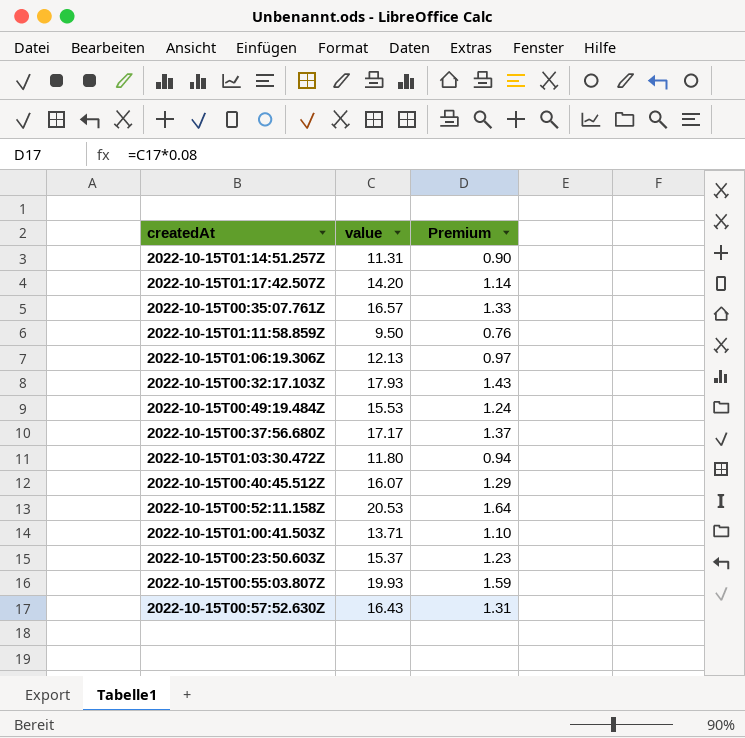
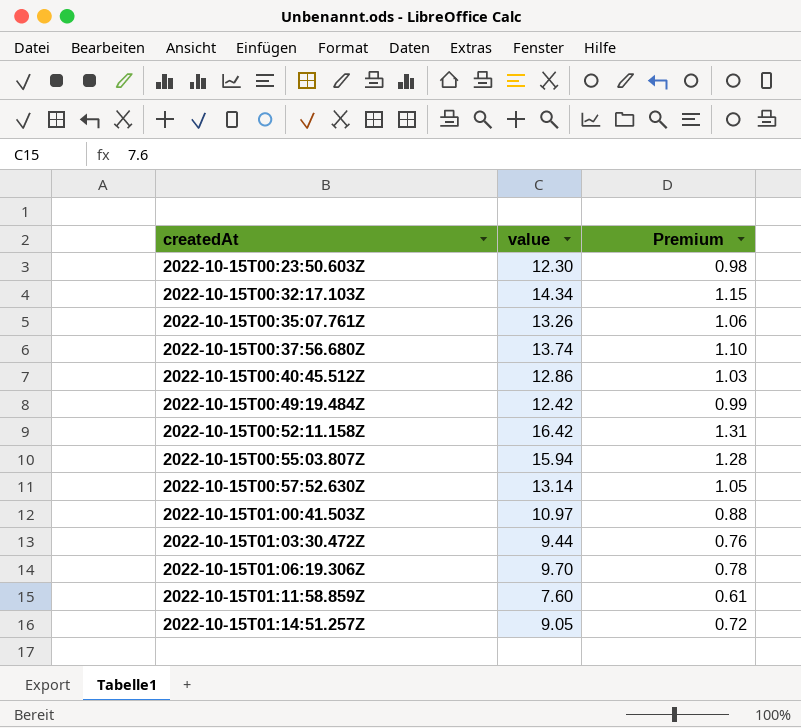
row order: none -> createdAt ascending
row 2022-10-15T01:17:42.507Z: 14.20 | 1.14 -> none
2022-10-15T00:23:50.603Z | value: 15.37 -> 12.30
2022-10-15T00:23:50.603Z | Premium: 1.23 -> 0.98
2022-10-15T00:32:17.103Z | value: 17.93 -> 14.34
2022-10-15T00:32:17.103Z | Premium: 1.43 -> 1.15
2022-10-15T00:35:07.761Z | value: 16.57 -> 13.26
2022-10-15T00:35:07.761Z | Premium: 1.33 -> 1.06
2022-10-15T00:37:56.680Z | value: 17.17 -> 13.74
2022-10-15T00:37:56.680Z | Premium: 1.37 -> 1.10
2022-10-15T00:40:45.512Z | value: 16.07 -> 12.86
2022-10-15T00:40:45.512Z | Premium: 1.29 -> 1.03
2022-10-15T00:49:19.484Z | value: 15.53 -> 12.42
2022-10-15T00:49:19.484Z | Premium: 1.24 -> 0.99
2022-10-15T00:52:11.158Z | value: 20.53 -> 16.42
2022-10-15T00:52:11.158Z | Premium: 1.64 -> 1.31
2022-10-15T00:55:03.807Z | value: 19.93 -> 15.94
2022-10-15T00:55:03.807Z | Premium: 1.59 -> 1.28
2022-10-15T00:57:52.630Z | value: 16.43 -> 13.14
2022-10-15T00:57:52.630Z | Premium: 1.31 -> 1.05
2022-10-15T01:00:41.503Z | value: 13.71 -> 10.97
2022-10-15T01:00:41.503Z | Premium: 1.10 -> 0.88
2022-10-15T01:03:30.472Z | value: 11.80 -> 9.44
2022-10-15T01:03:30.472Z | Premium: 0.94 -> 0.76
2022-10-15T01:06:19.306Z | value: 12.13 -> 9.70
2022-10-15T01:06:19.306Z | Premium: 0.97 -> 0.78
2022-10-15T01:11:58.859Z | value: 9.50 -> 7.60
2022-10-15T01:11:58.859Z | Premium: 0.76 -> 0.61
2022-10-15T01:14:51.257Z | value: 11.31 -> 9.05
2022-10-15T01:14:51.257Z | Premium: 0.90 -> 0.72

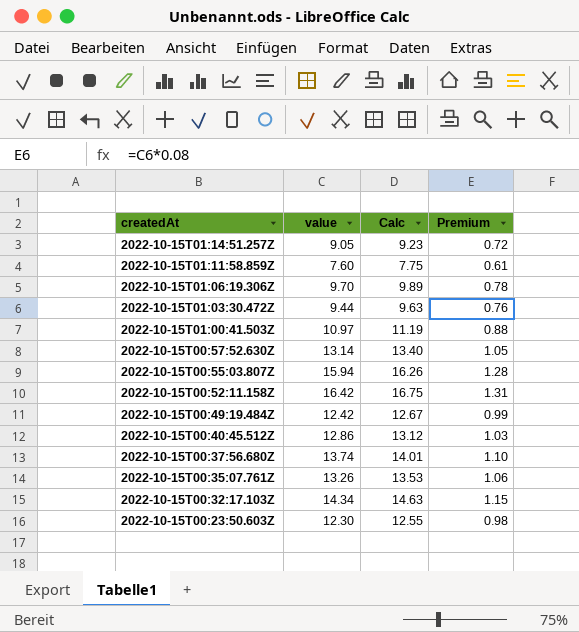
row order: createdAt ascending -> createdAt descending
column Calc | formula: none -> [value] * 1.02

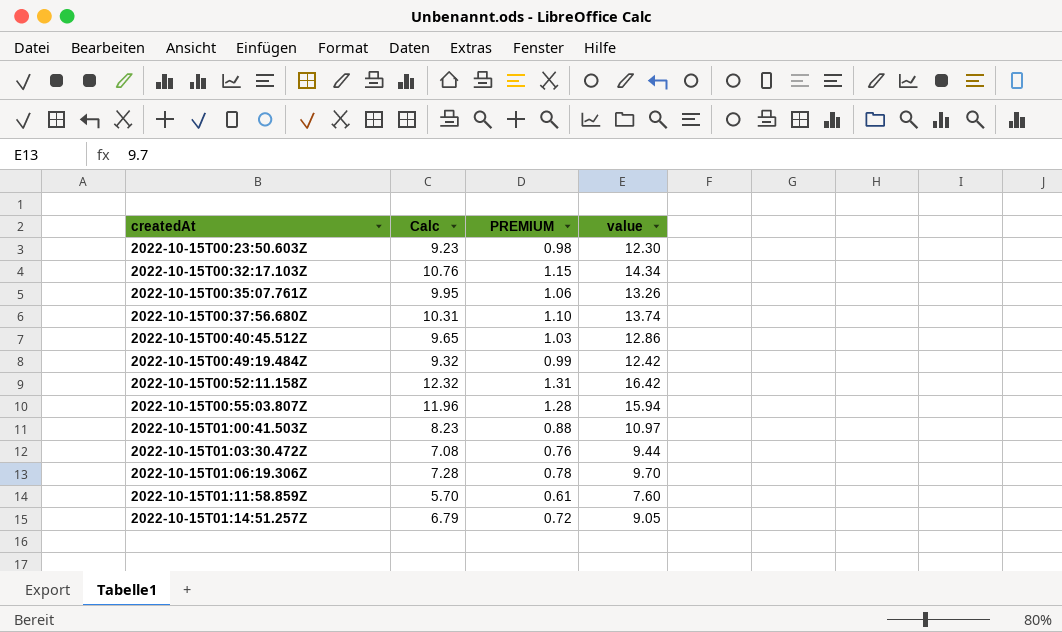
row order: createdAt descending -> createdAt ascending
column Calc | formula: [value] * 1.02 -> [value] * 0.75
column name: Premium -> PREMIUM
column value | position: 2 -> 4
row 2022-10-15T00:57:52.630Z: 13.14 | 13.40 | 1.05 -> none

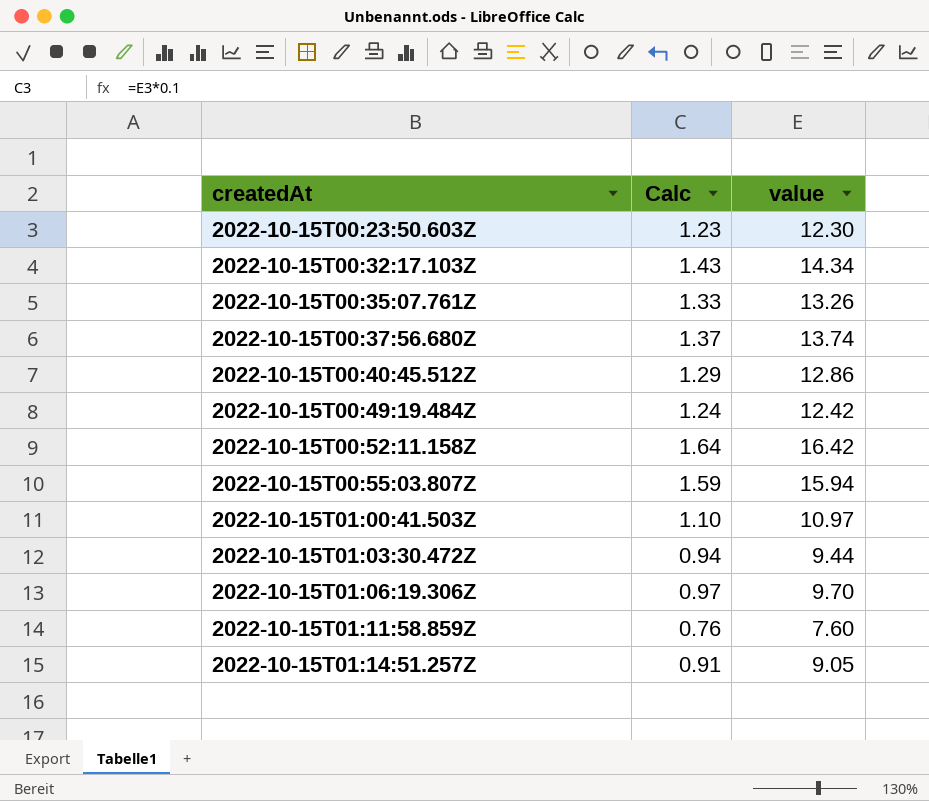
column PREMIUM | formula: [value] * 0.08 -> none
column Calc | formula: [value] * 0.75 -> [value] * 0.1

